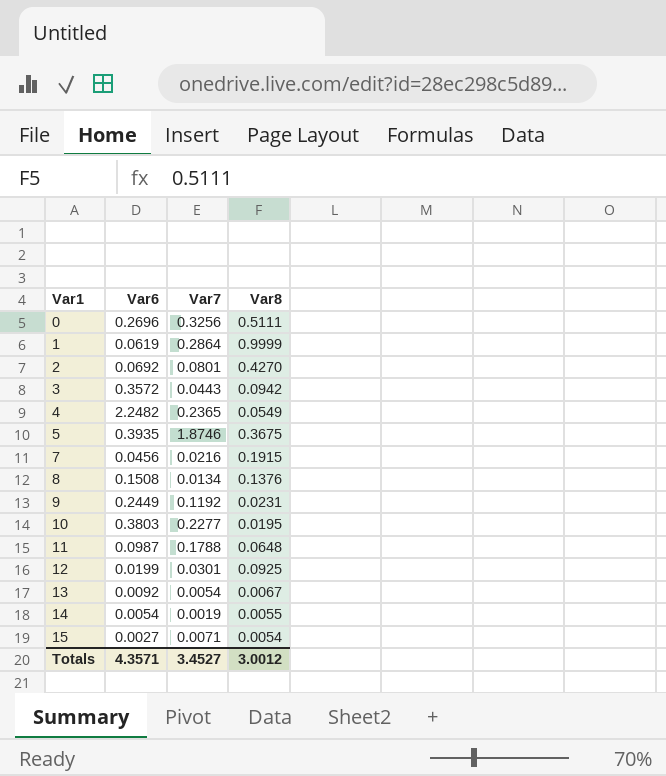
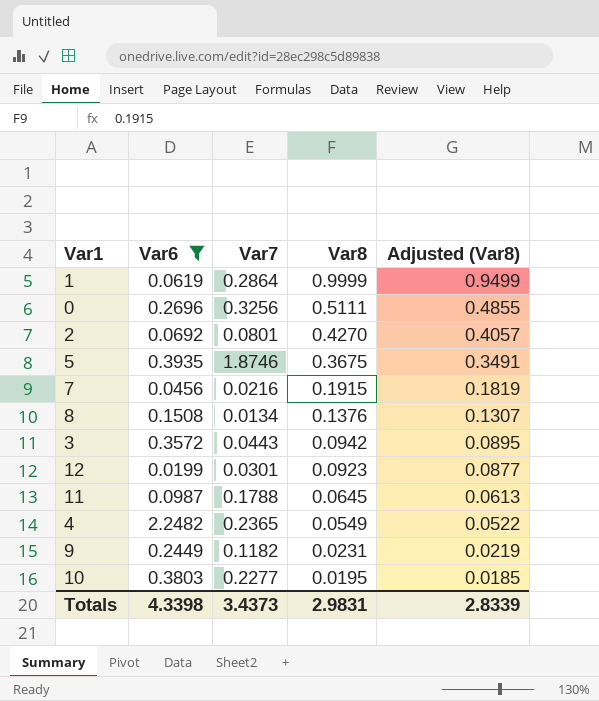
filter: none -> Var6 >= 0.0199
row order: Var1 ascending -> Var8 descending
column Adjusted (Var8) | formula: none -> [Var8] * 0.95
12 | Var8: 0.0925 -> 0.0923
11 | Var8: 0.0648 -> 0.0645
9 | Var7: 0.1192 -> 0.1182
Totals | Var6: 4.3571 -> 4.3398
Totals | Var7: 3.4527 -> 3.4373
Totals | Var8: 3.0012 -> 2.9831

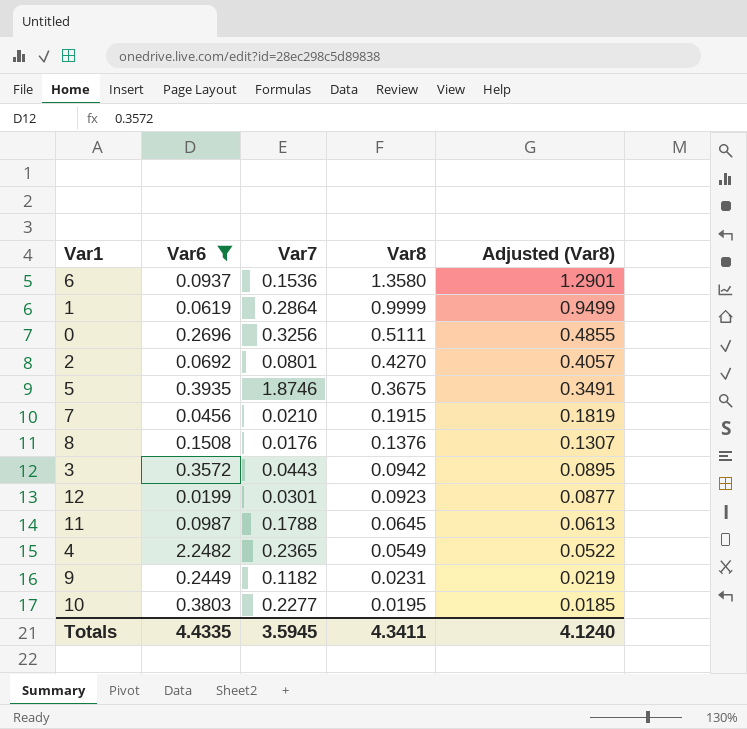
row 6: none -> 0.0937 | 0.1536 | 1.3580 | 1.2901
7 | Var7: 0.0216 -> 0.0210
8 | Var7: 0.0134 -> 0.0176
Totals | Var6: 4.3398 -> 4.4335
Totals | Var7: 3.4373 -> 3.5945
Totals | Var8: 2.9831 -> 4.3411
Totals | Adjusted (Var8): 2.8339 -> 4.1240

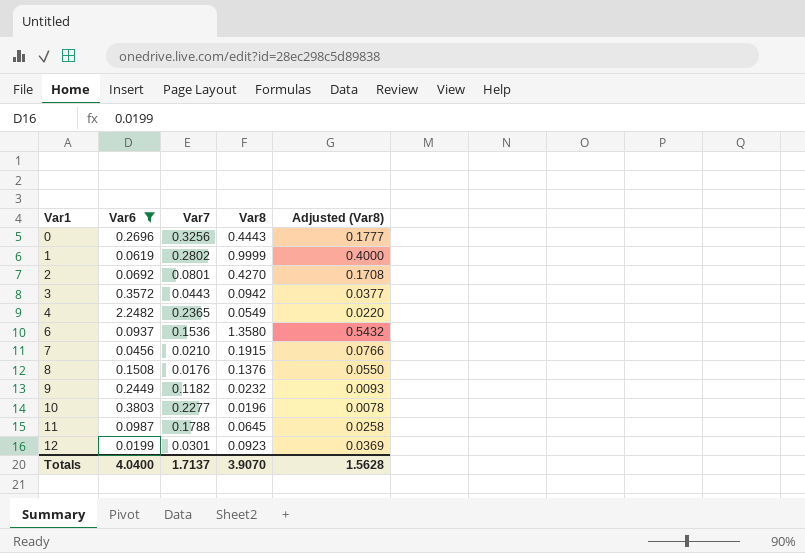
row order: Var8 descending -> Var1 ascending
column Adjusted (Var8) | formula: [Var8] * 0.95 -> [Var8] * 0.4
row 5: 0.3935 | 1.8746 | 0.3675 | 0.3491 -> none
0 | Var8: 0.5111 -> 0.4443
1 | Var7: 0.2864 -> 0.2802
9 | Var8: 0.0231 -> 0.0232
10 | Var8: 0.0195 -> 0.0196
Totals | Var6: 4.4335 -> 4.0400
Totals | Var7: 3.5945 -> 1.7137
Totals | Var8: 4.3411 -> 3.9070
Totals | Adjusted (Var8): 4.1240 -> 1.5628

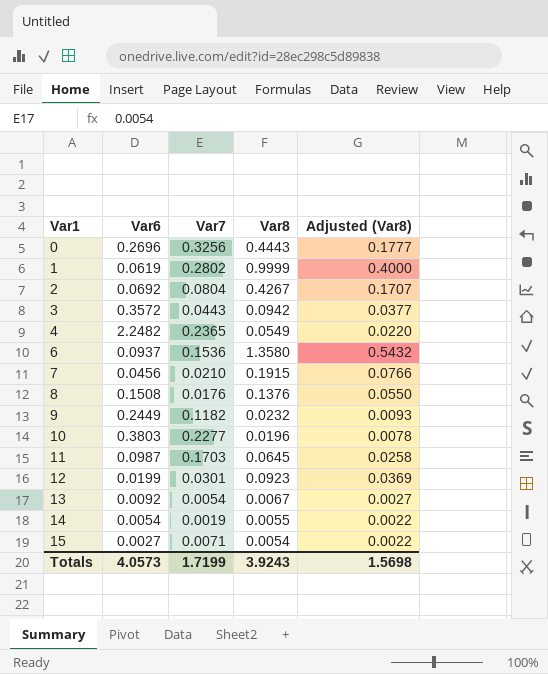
filter: Var6 >= 0.0199 -> none
2 | Var7: 0.0801 -> 0.0804
2 | Var8: 0.4270 -> 0.4267
2 | Adjusted (Var8): 0.1708 -> 0.1707
11 | Var7: 0.1788 -> 0.1703
Totals | Var6: 4.0400 -> 4.0573
Totals | Var7: 1.7137 -> 1.7199
Totals | Var8: 3.9070 -> 3.9243
Totals | Adjusted (Var8): 1.5628 -> 1.5698

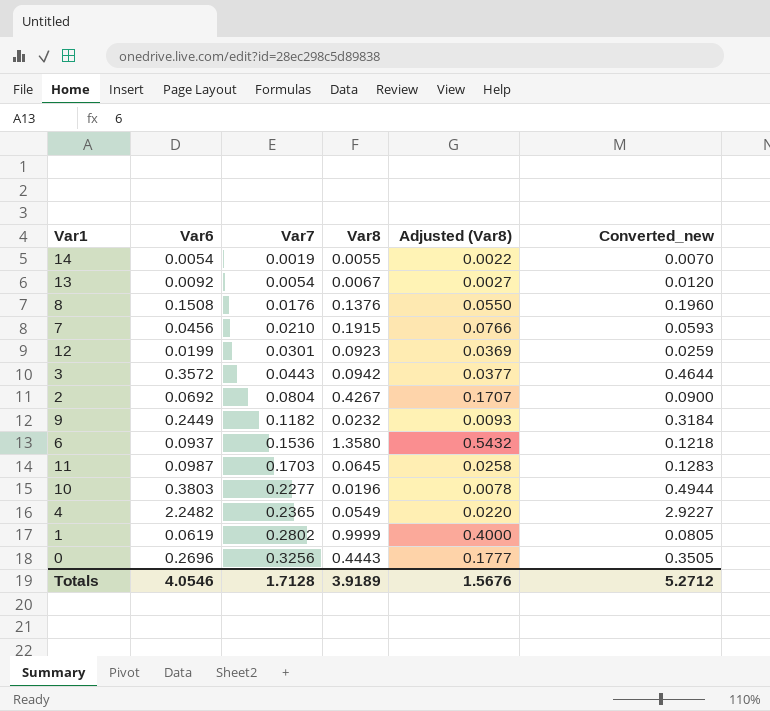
row order: Var1 ascending -> Var7 ascending
column Converted_new | formula: none -> [Var6] * 1.3
row 15: 0.0027 | 0.0071 | 0.0054 | 0.0022 -> none
Totals | Var6: 4.0573 -> 4.0546
Totals | Var7: 1.7199 -> 1.7128
Totals | Var8: 3.9243 -> 3.9189
Totals | Adjusted (Var8): 1.5698 -> 1.5676

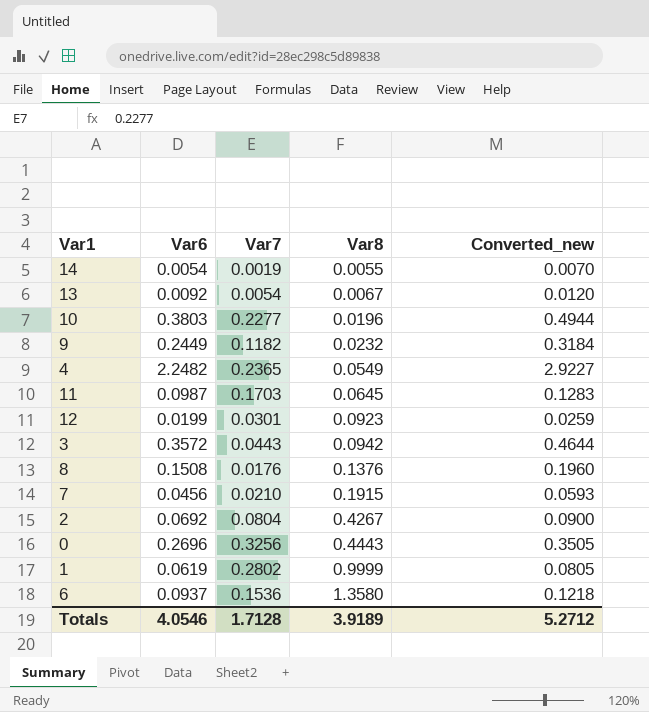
row order: Var7 ascending -> Var8 ascending
column Adjusted (Var8) | formula: [Var8] * 0.4 -> none

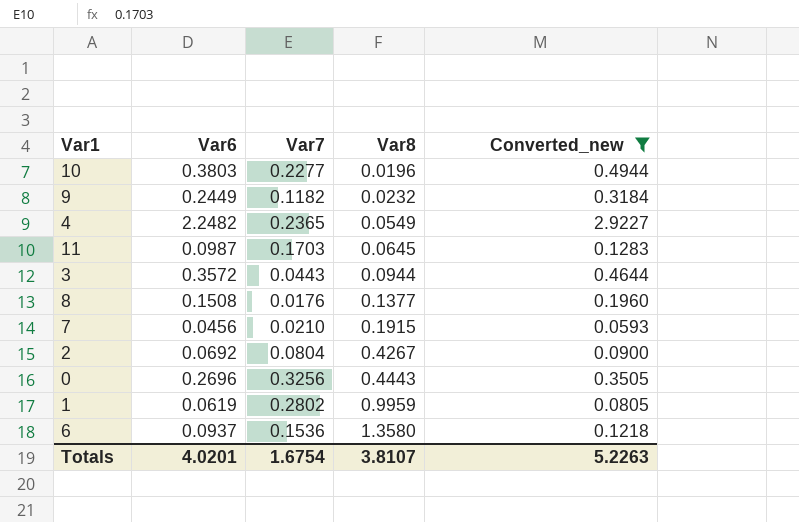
filter: none -> Converted_new >= 0.0593
3 | Var8: 0.0942 -> 0.0944
8 | Var8: 0.1376 -> 0.1377
1 | Var8: 0.9999 -> 0.9959
Totals | Var6: 4.0546 -> 4.0201
Totals | Var7: 1.7128 -> 1.6754
Totals | Var8: 3.9189 -> 3.8107
Totals | Converted_new: 5.2712 -> 5.2263

